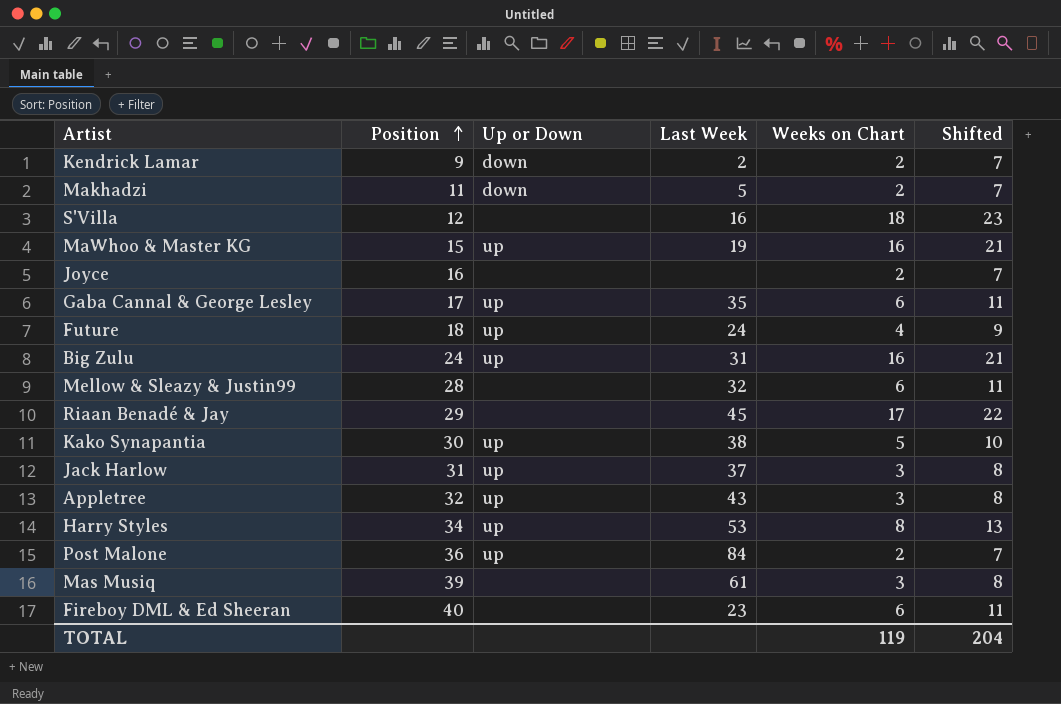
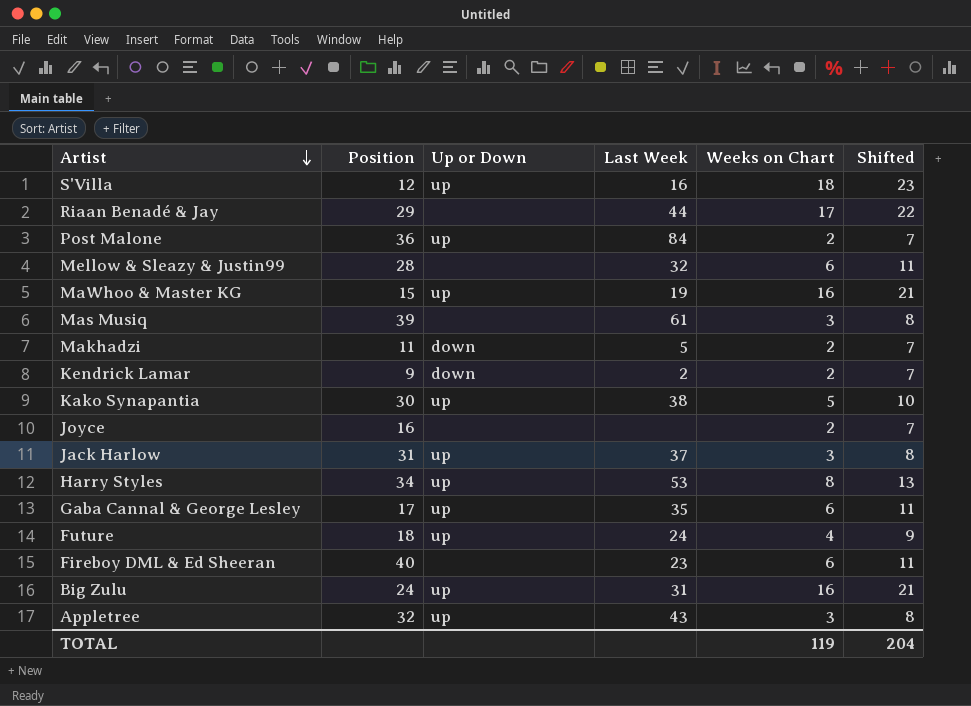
row order: Position ascending -> Artist descending
S'Villa | Up or Down: none -> up
Riaan Benadé & Jay | Last Week: 45 -> 44

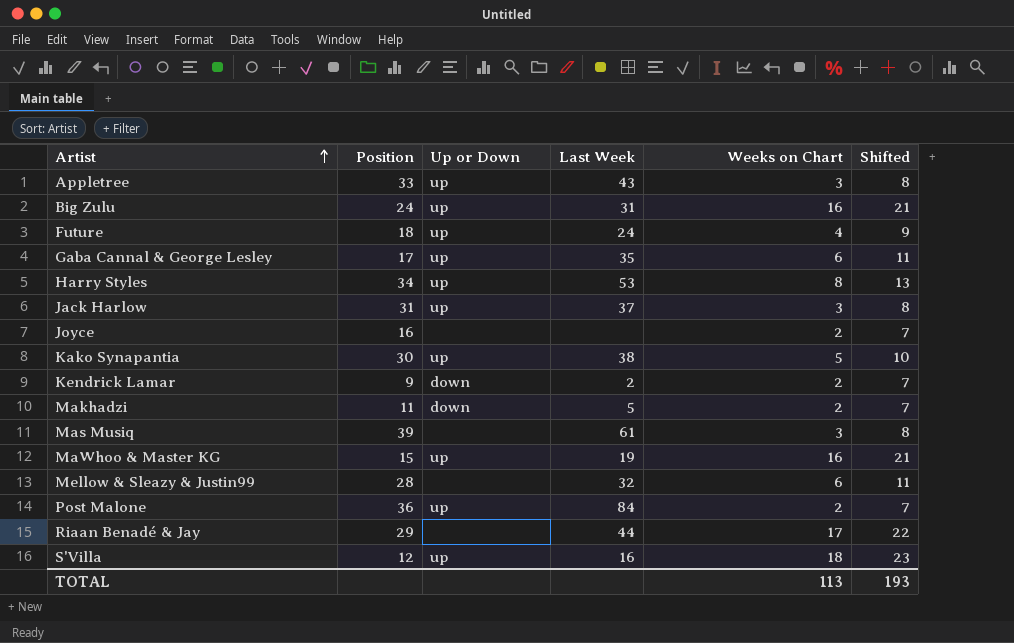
row order: Artist descending -> Artist ascending
row Fireboy DML & Ed Sheeran: 40 | none | 23 | 6 | 11 -> none
Appletree | Position: 32 -> 33
TOTAL | Weeks on Chart: 119 -> 113
TOTAL | Shifted: 204 -> 193

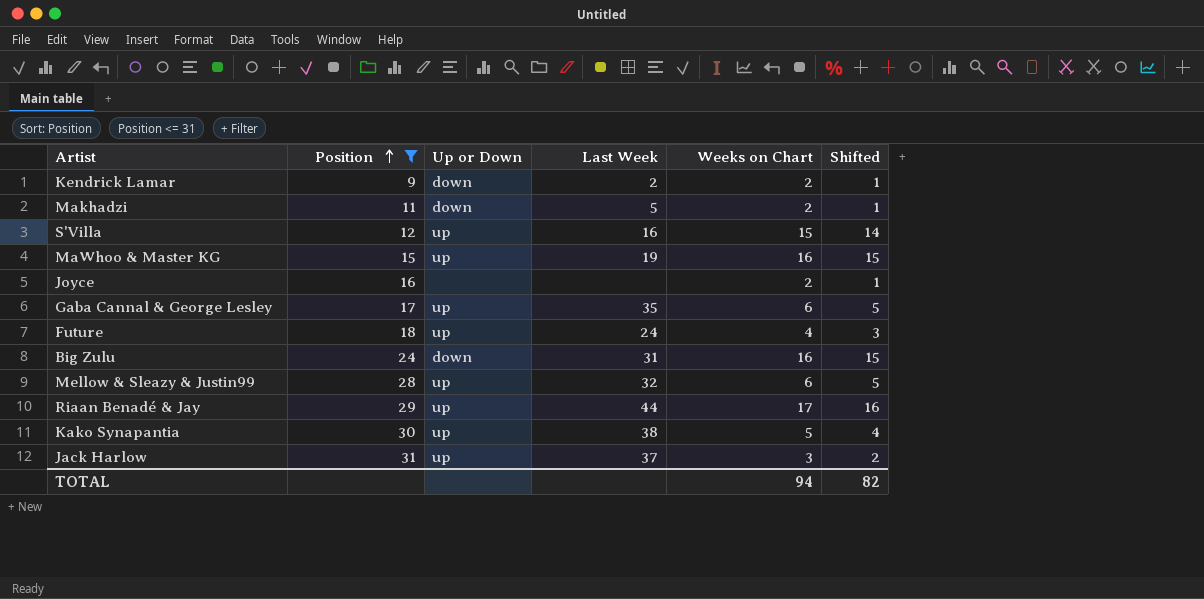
filter: none -> Position <= 31
row order: Artist ascending -> Position ascending
column Shifted | formula: [Weeks on Chart] + 5 -> [Weeks on Chart] - 1
S'Villa | Weeks on Chart: 18 -> 15
Big Zulu | Up or Down: up -> down
Mellow & Sleazy & Justin99 | Up or Down: none -> up
Riaan Benadé & Jay | Up or Down: none -> up
TOTAL | Weeks on Chart: 113 -> 94
TOTAL | Shifted: 193 -> 82

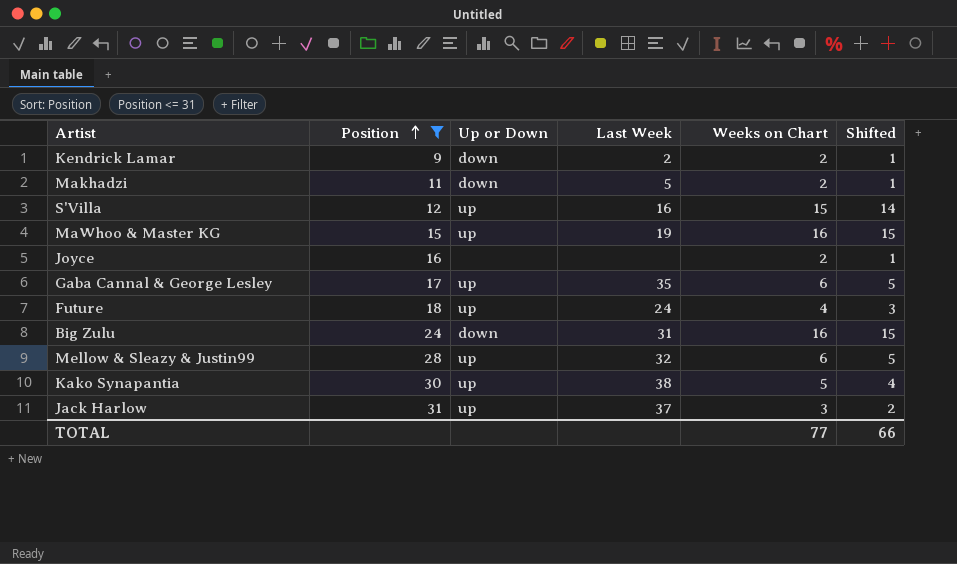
row Riaan Benadé & Jay: 29 | up | 44 | 17 | 16 -> none
TOTAL | Weeks on Chart: 94 -> 77
TOTAL | Shifted: 82 -> 66

